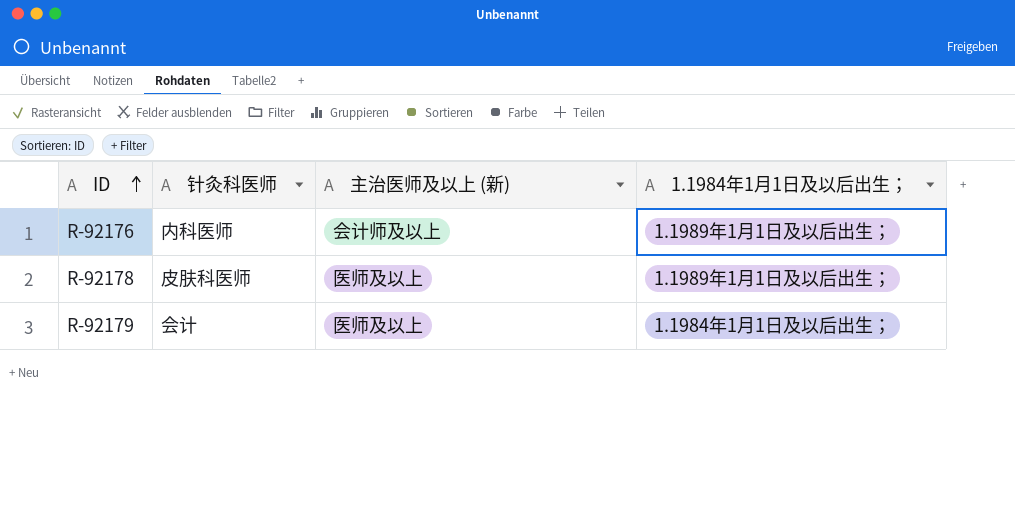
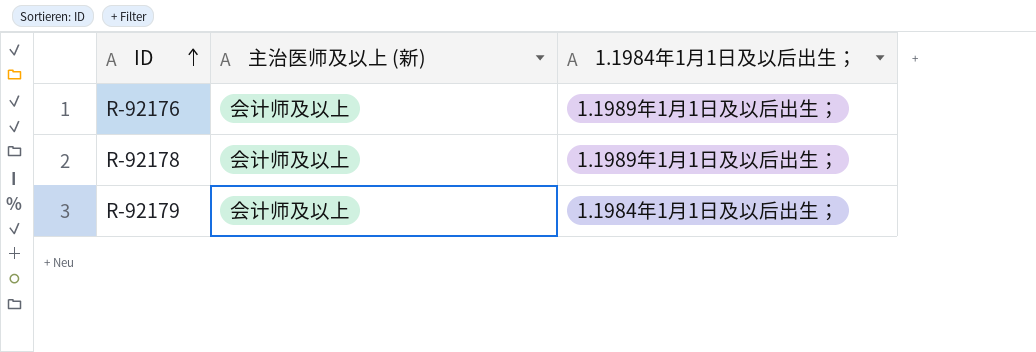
column 针灸科医师 | position: 2 -> none
R-92178 | 主治医师及以上 (新): 医师及以上 -> 会计师及以上
R-92179 | 主治医师及以上 (新): 医师及以上 -> 会计师及以上

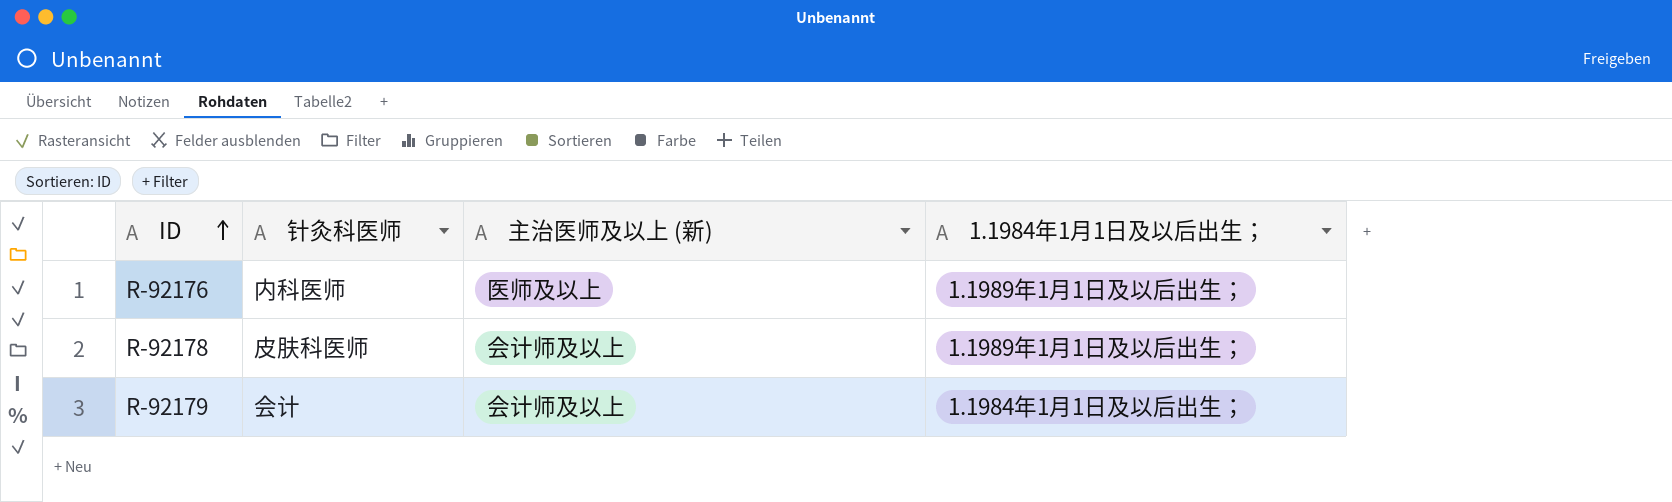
column 针灸科医师 | position: none -> 2
R-92176 | 主治医师及以上 (新): 会计师及以上 -> 医师及以上

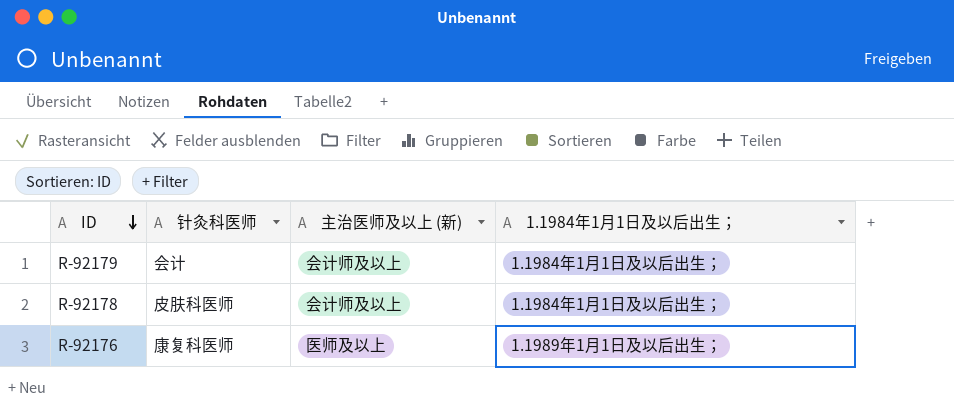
row order: ID ascending -> ID descending
R-92178 | 1.1984年1月1日及以后出生；: 1.1989年1月1日及以后出生； -> 1.1984年1月1日及以后出生；
R-92176 | 针灸科医师: 内科医师 -> 康复科医师

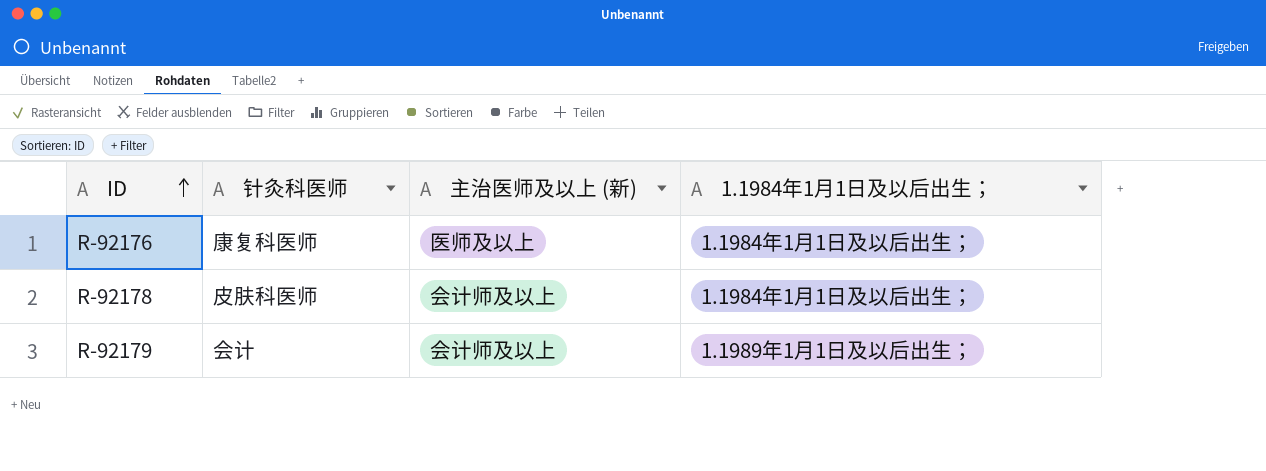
row order: ID descending -> ID ascending
R-92176 | 1.1984年1月1日及以后出生；: 1.1989年1月1日及以后出生； -> 1.1984年1月1日及以后出生；
R-92179 | 1.1984年1月1日及以后出生；: 1.1984年1月1日及以后出生； -> 1.1989年1月1日及以后出生；

